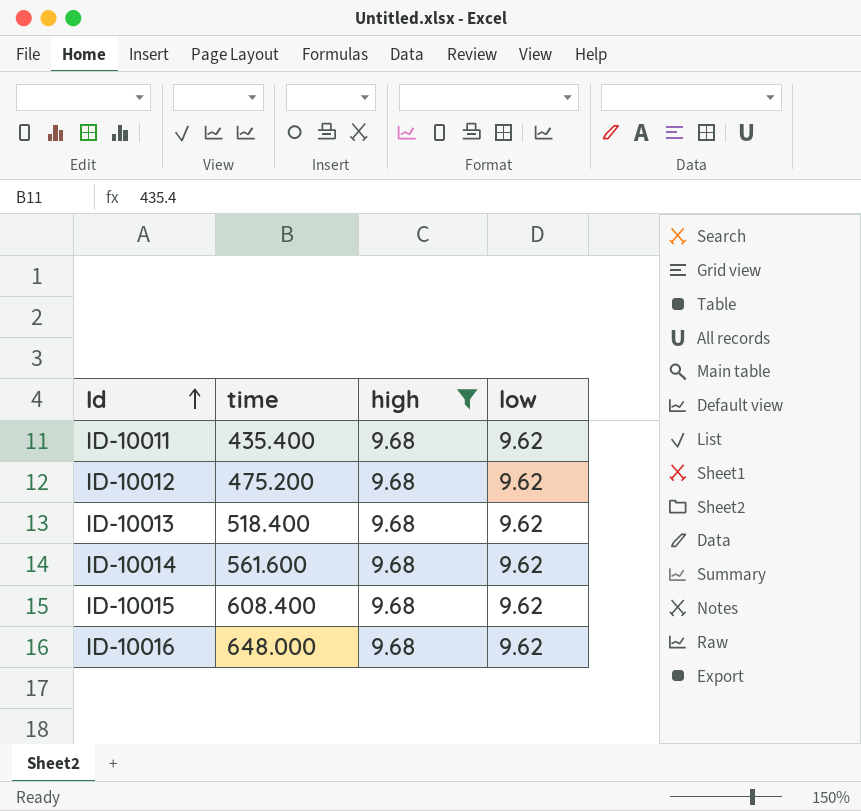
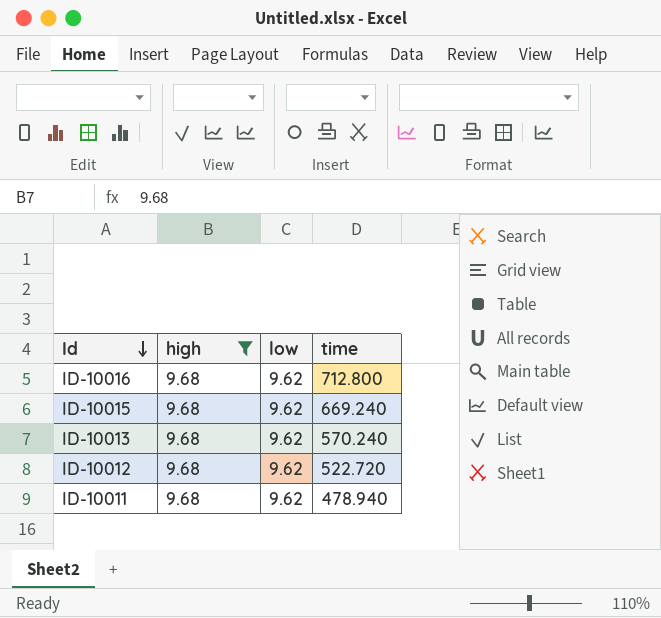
row order: Id ascending -> Id descending
column time | position: 2 -> 4
row ID-10014: 561.600 | 9.68 | 9.62 -> none
ID-10016 | time: 648.000 -> 712.800
ID-10015 | time: 608.400 -> 669.240
ID-10013 | time: 518.400 -> 570.240
ID-10012 | time: 475.200 -> 522.720
ID-10011 | time: 435.400 -> 478.940

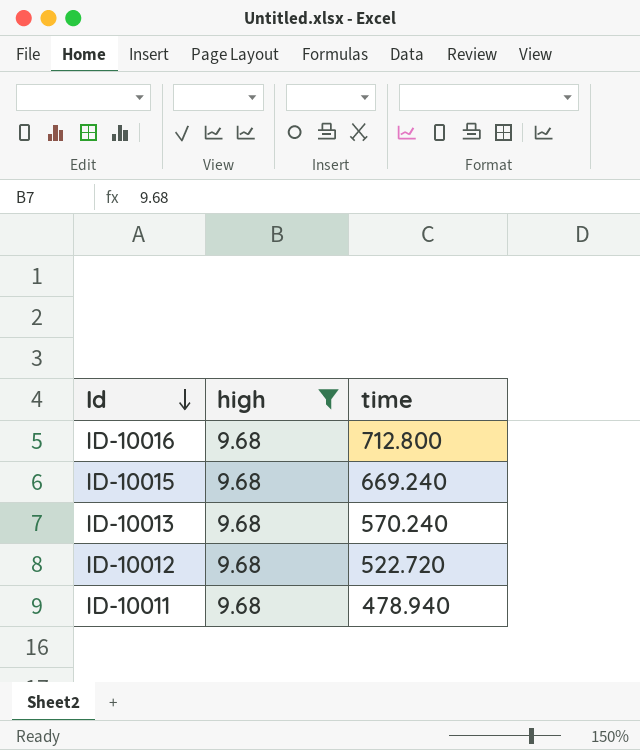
column low | position: 3 -> none

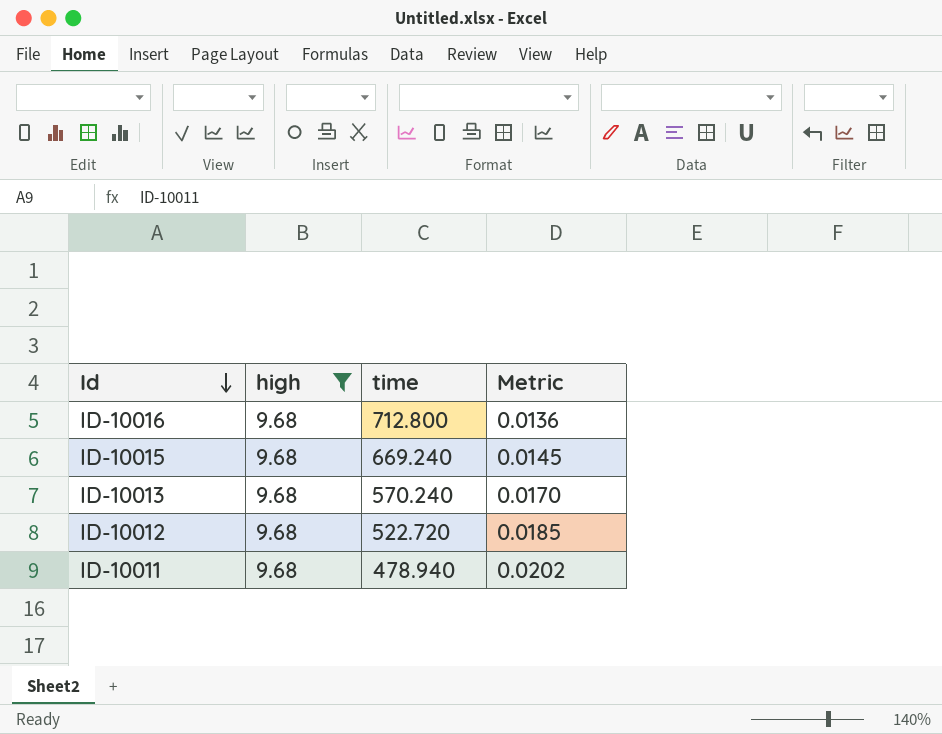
column Metric | formula: none -> [high] / [time]

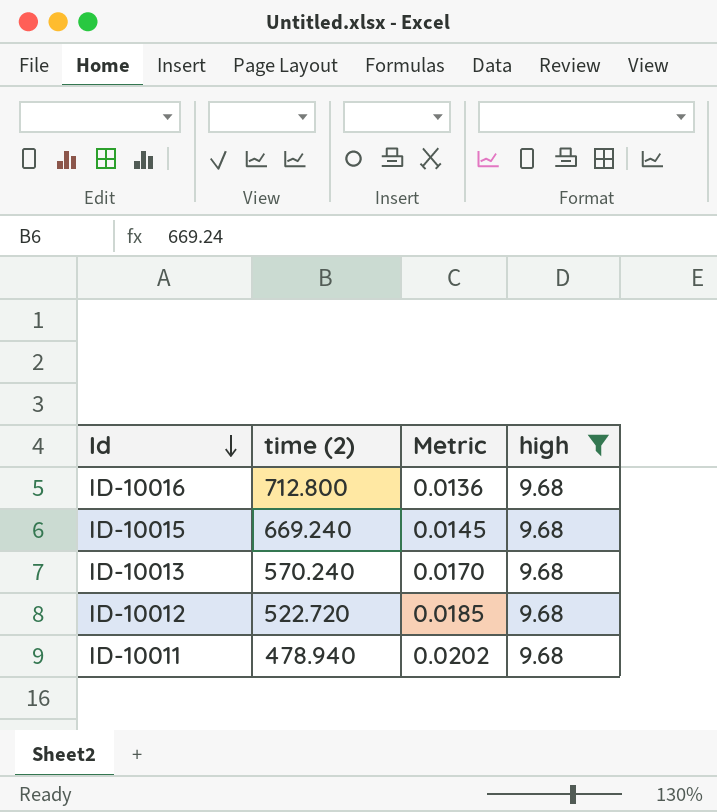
column name: time -> time (2)
column high | position: 2 -> 4

